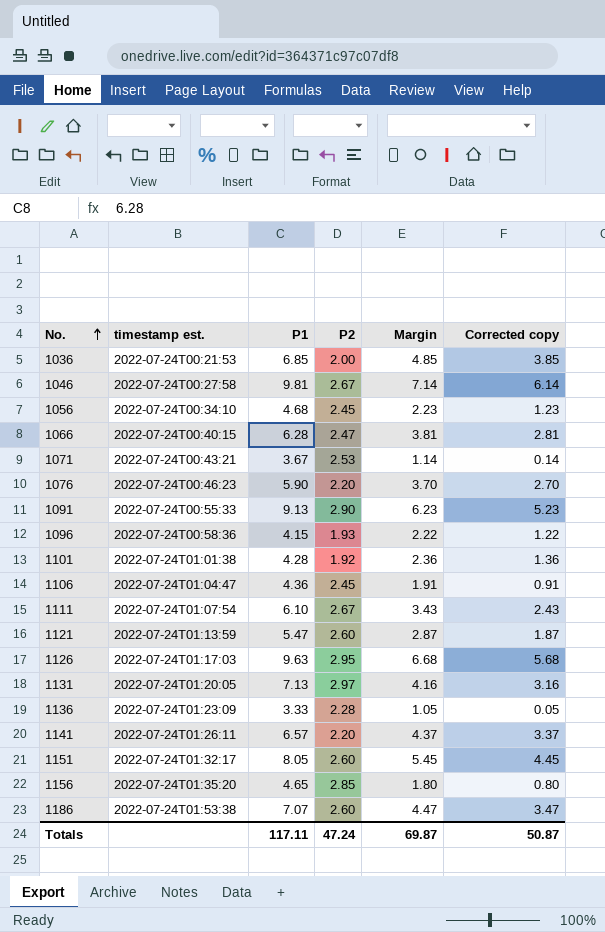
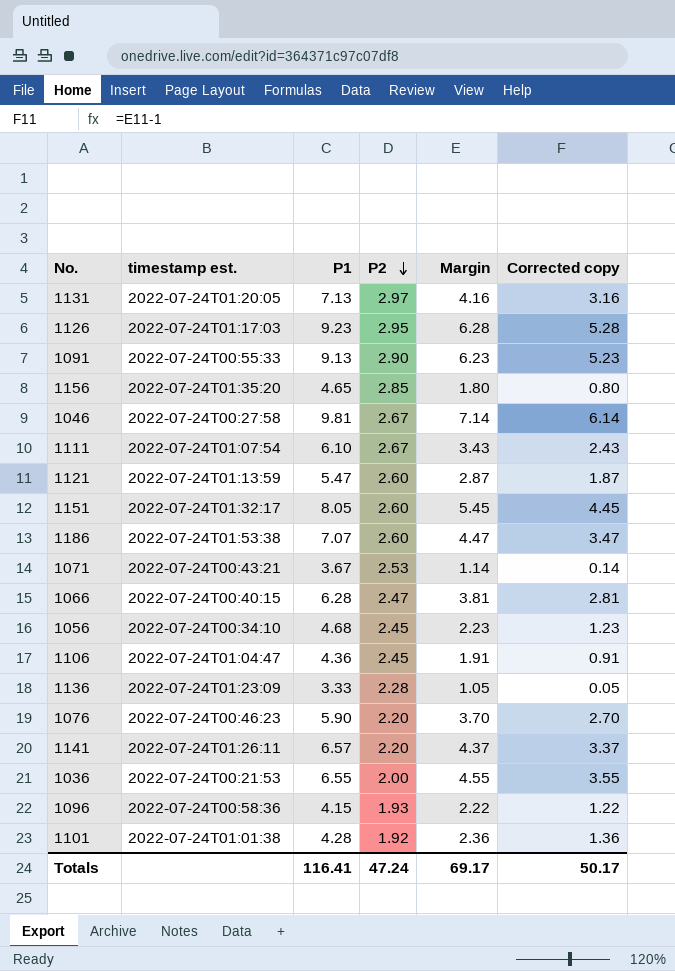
row order: No. ascending -> P2 descending
1126 | P1: 9.63 -> 9.23
1126 | Margin: 6.68 -> 6.28
1126 | Corrected copy: 5.68 -> 5.28
1036 | P1: 6.85 -> 6.55
1036 | Margin: 4.85 -> 4.55
1036 | Corrected copy: 3.85 -> 3.55
Totals | P1: 117.11 -> 116.41
Totals | Margin: 69.87 -> 69.17
Totals | Corrected copy: 50.87 -> 50.17

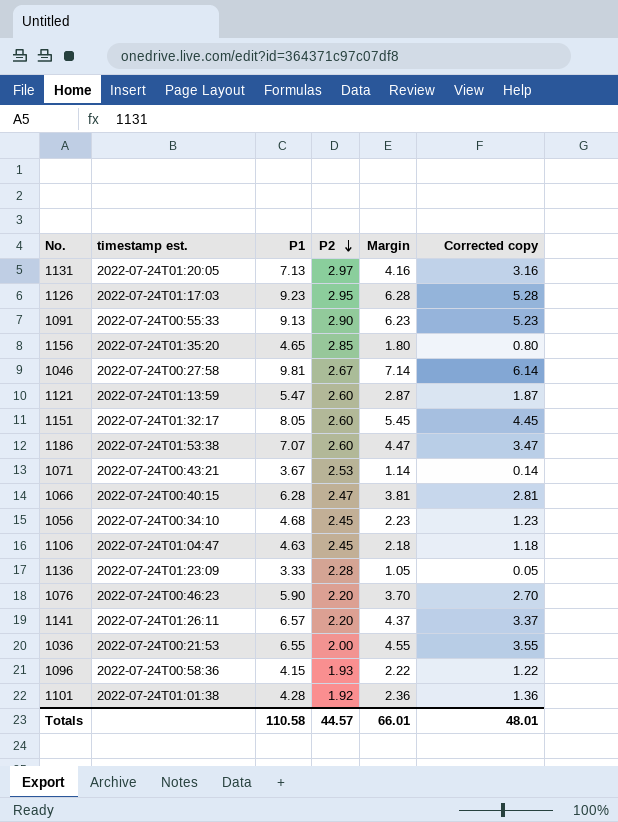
row 1111: 2022-07-24T01:07:54 | 6.10 | 2.67 | 3.43 | 2.43 -> none
1106 | P1: 4.36 -> 4.63
1106 | Margin: 1.91 -> 2.18
1106 | Corrected copy: 0.91 -> 1.18
Totals | P1: 116.41 -> 110.58
Totals | P2: 47.24 -> 44.57
Totals | Margin: 69.17 -> 66.01
Totals | Corrected copy: 50.17 -> 48.01

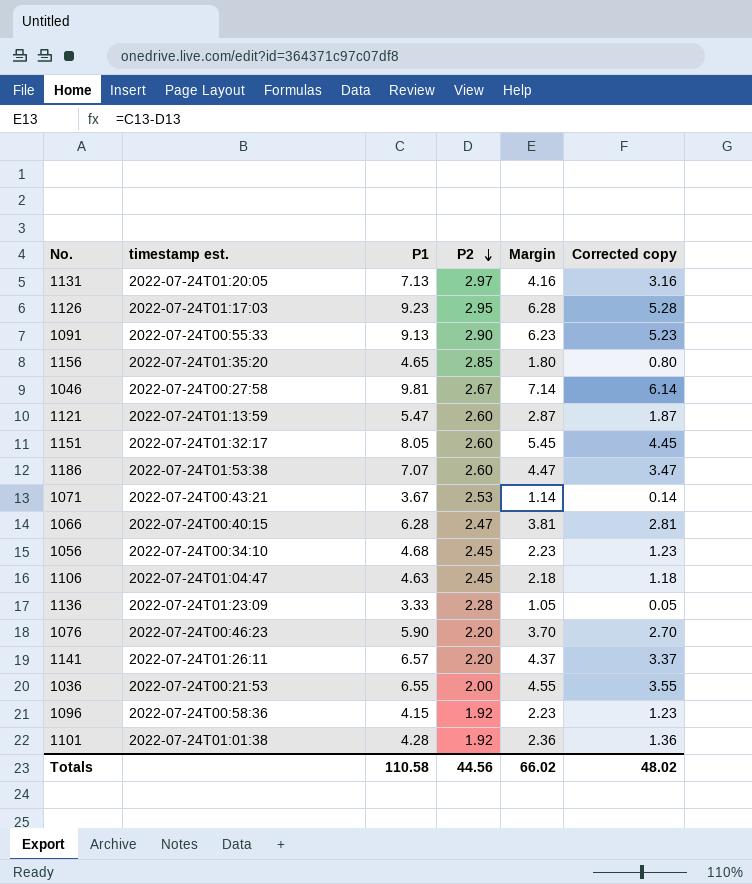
1096 | P2: 1.93 -> 1.92
1096 | Margin: 2.22 -> 2.23
1096 | Corrected copy: 1.22 -> 1.23
Totals | P2: 44.57 -> 44.56
Totals | Margin: 66.01 -> 66.02
Totals | Corrected copy: 48.01 -> 48.02

